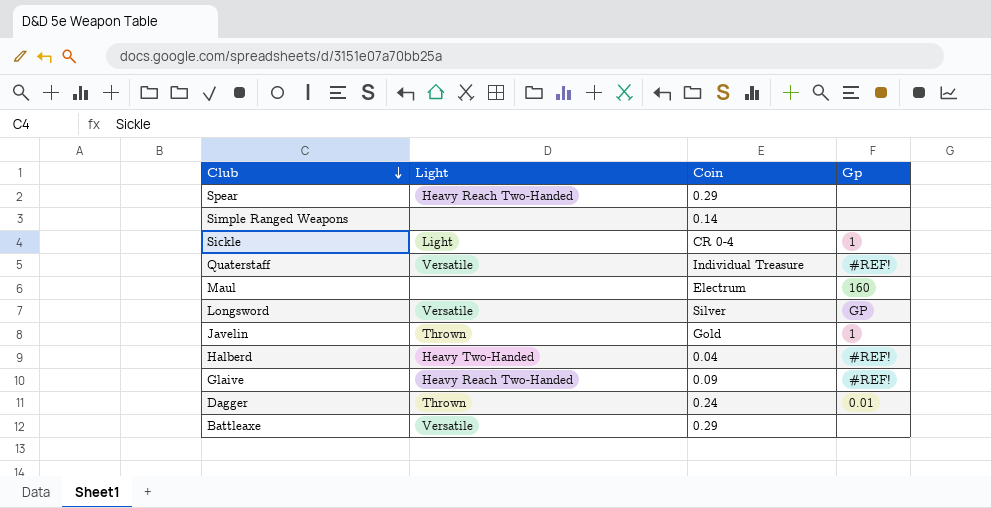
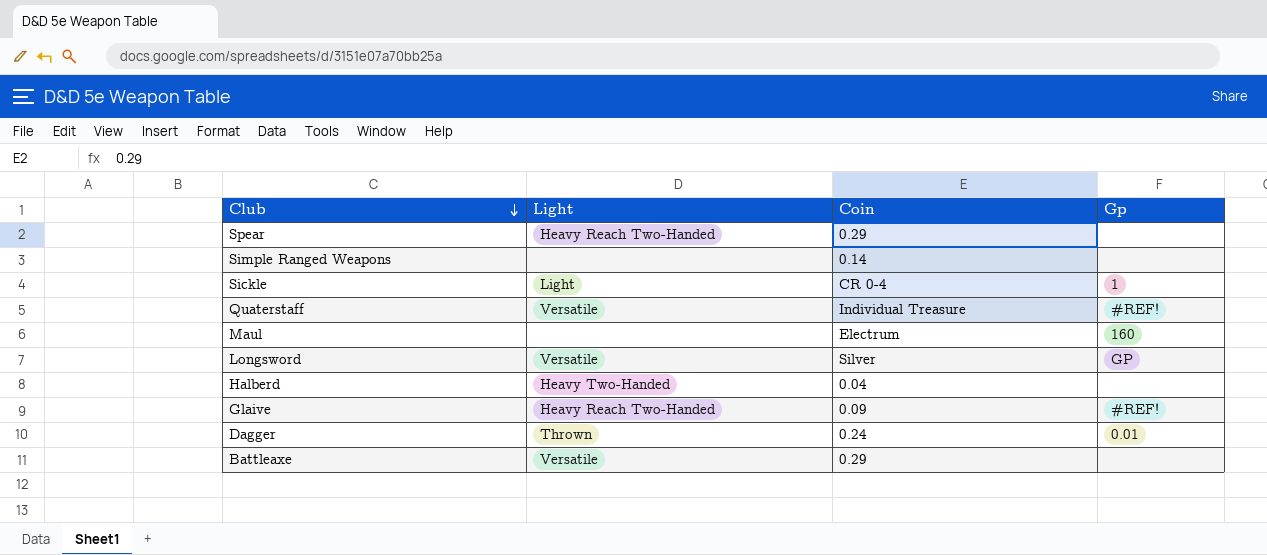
row Javelin: Thrown | Gold | 1 -> none
Halberd | Gp: #REF! -> none

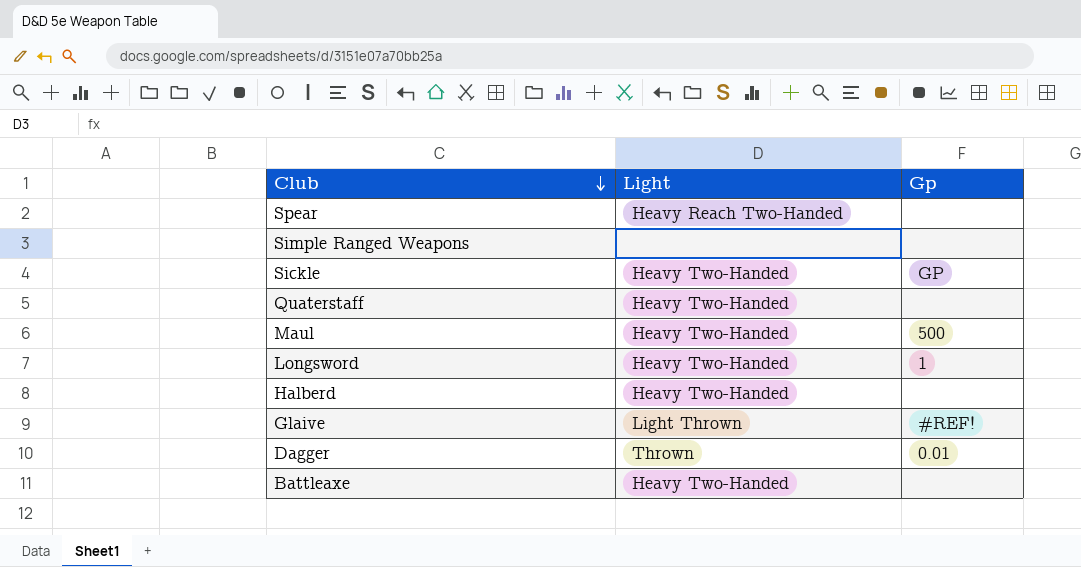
column Coin | position: 3 -> none
Sickle | Light: Light -> Heavy Two-Handed
Sickle | Gp: 1 -> GP
Quaterstaff | Light: Versatile -> Heavy Two-Handed
Quaterstaff | Gp: #REF! -> none
Maul | Light: none -> Heavy Two-Handed
Maul | Gp: 160 -> 500
Longsword | Light: Versatile -> Heavy Two-Handed
Longsword | Gp: GP -> 1
Glaive | Light: Heavy Reach Two-Handed -> Light Thrown
Battleaxe | Light: Versatile -> Heavy Two-Handed

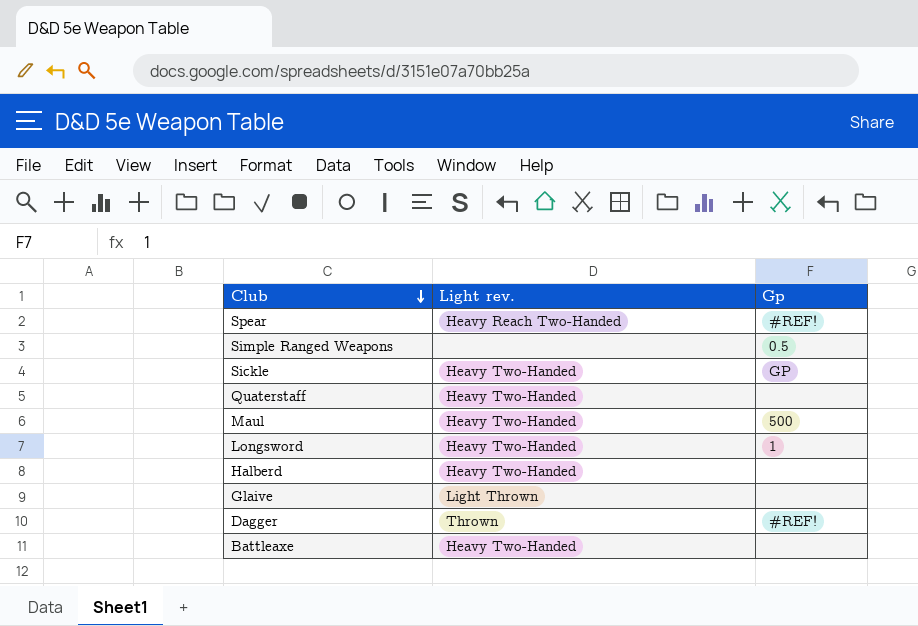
column name: Light -> Light rev.
Spear | Gp: none -> #REF!
Simple Ranged Weapons | Gp: none -> 0.5
Glaive | Gp: #REF! -> none
Dagger | Gp: 0.01 -> #REF!

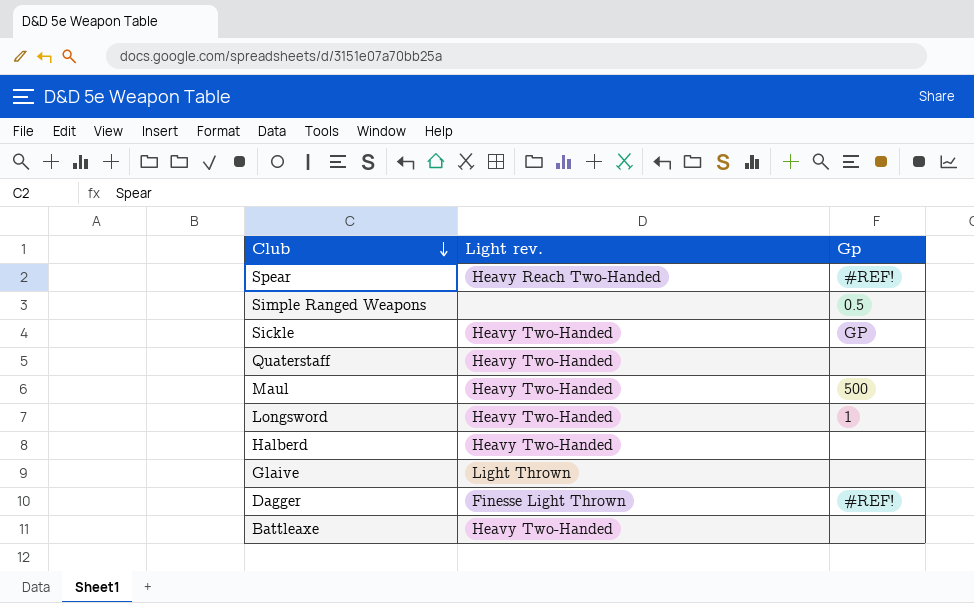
Dagger | Light rev.: Thrown -> Finesse Light Thrown

